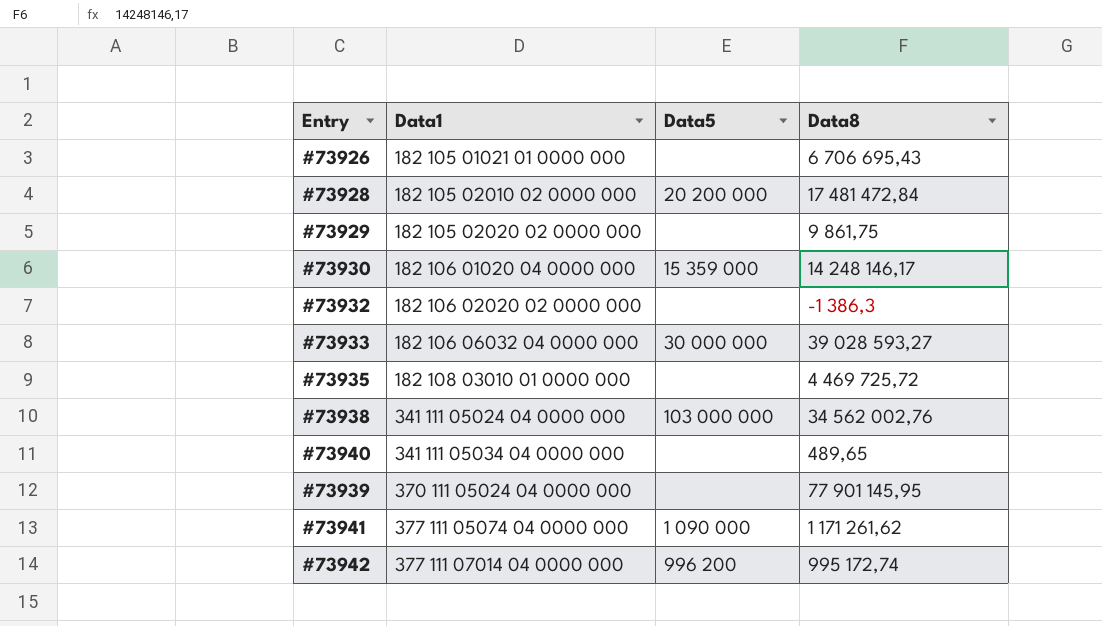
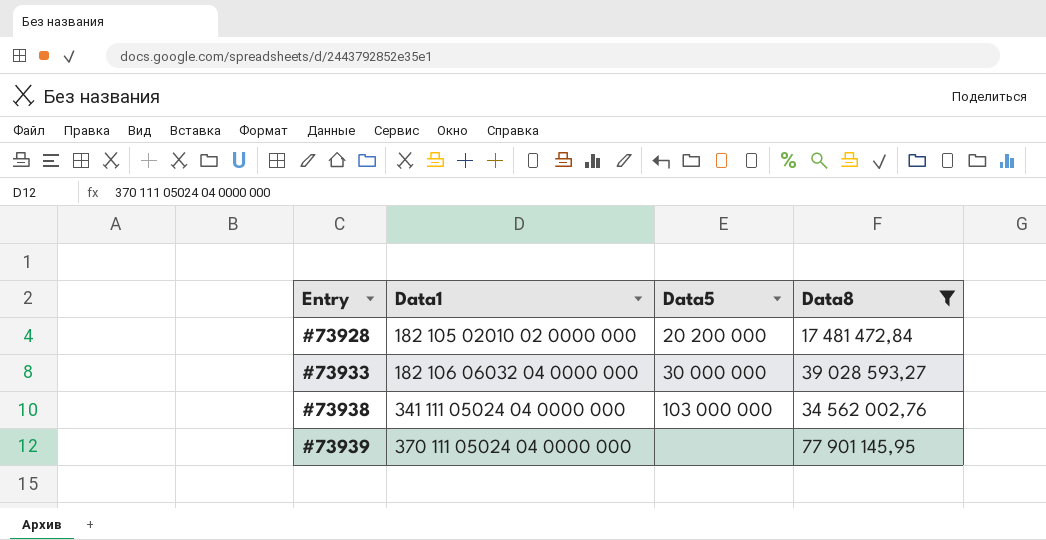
filter: none -> Data8 >= 17 481 472,84

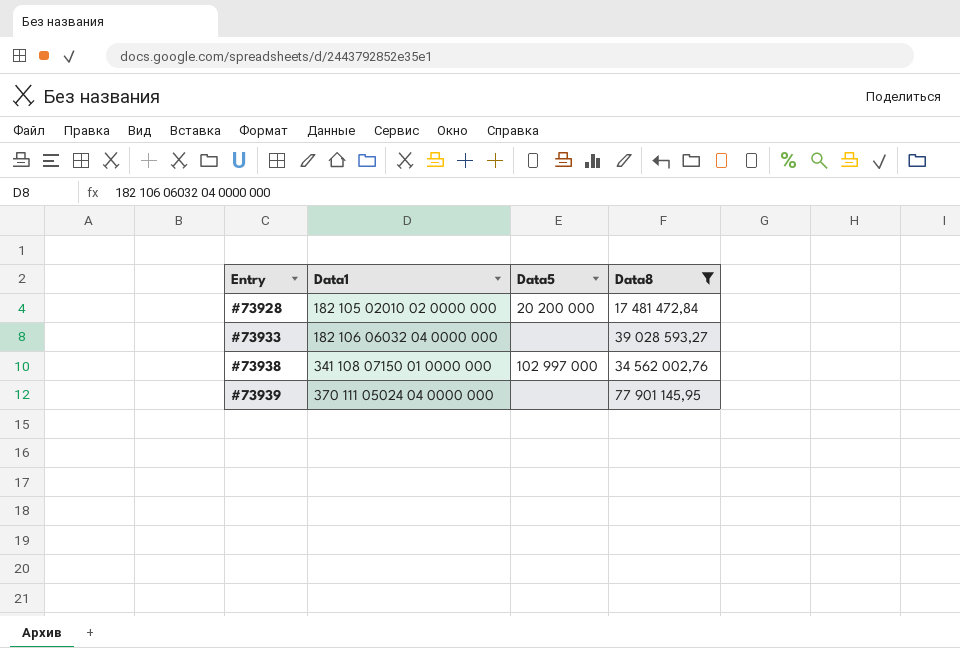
#73933 | Data5: 30 000 000 -> none
#73938 | Data1: 341 111 05024 04 0000 000 -> 341 108 07150 01 0000 000
#73938 | Data5: 103 000 000 -> 102 997 000

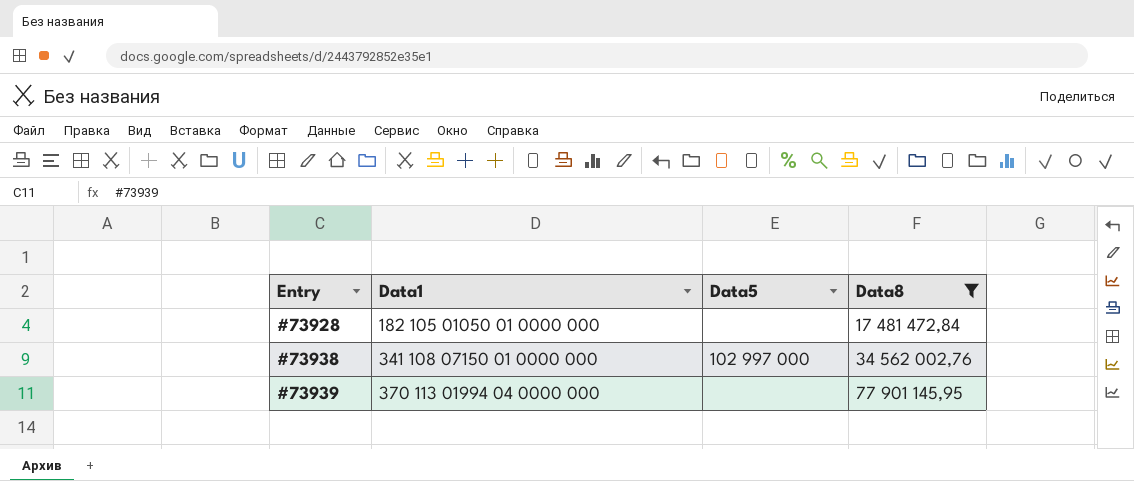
row #73933: 182 106 06032 04 0000 000 | none | 39 028 593,27 -> none
#73928 | Data1: 182 105 02010 02 0000 000 -> 182 105 01050 01 0000 000
#73928 | Data5: 20 200 000 -> none
#73939 | Data1: 370 111 05024 04 0000 000 -> 370 113 01994 04 0000 000

